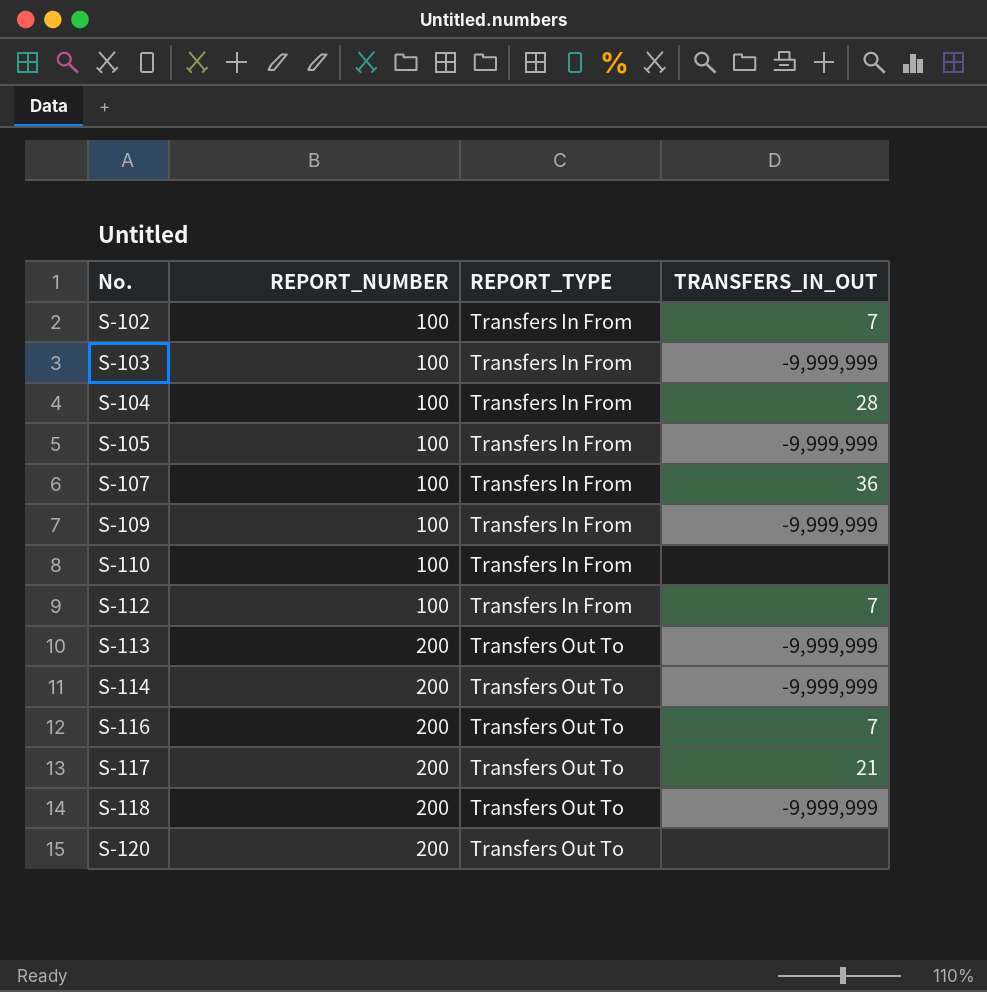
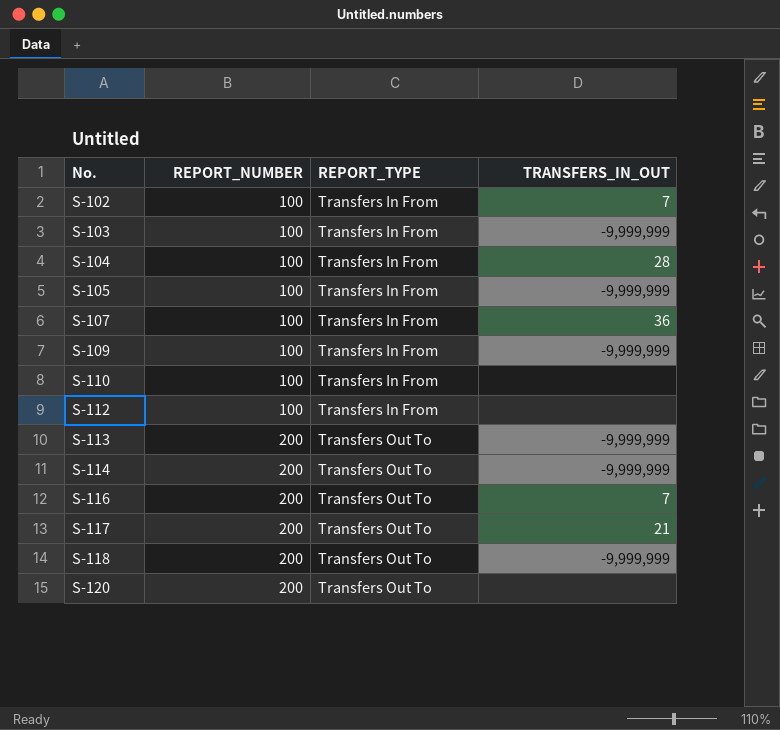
S-112 | TRANSFERS_IN_OUT: 7 -> none

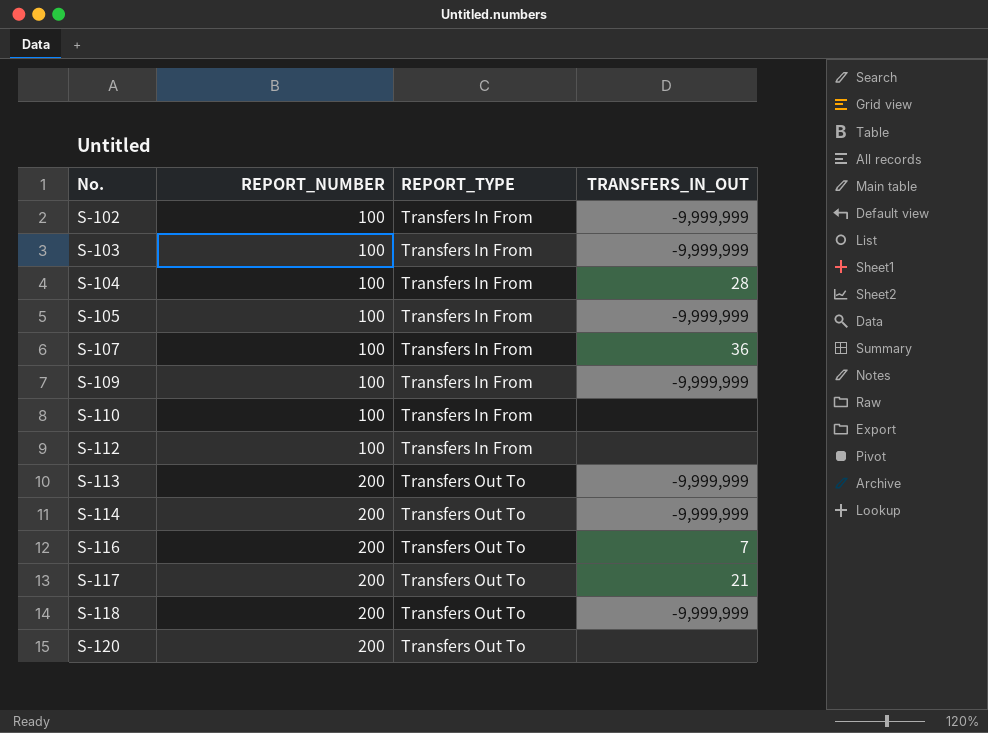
S-102 | TRANSFERS_IN_OUT: 7 -> -9,999,999

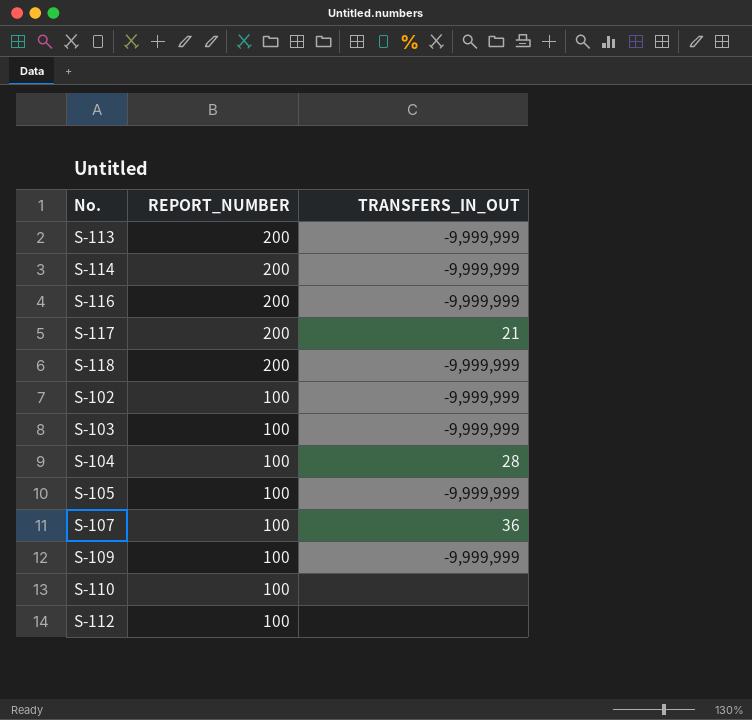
row order: No. ascending -> REPORT_NUMBER descending
column REPORT_TYPE | position: 3 -> none
row S-120: 200 | Transfers Out To | none -> none
S-116 | TRANSFERS_IN_OUT: 7 -> -9,999,999

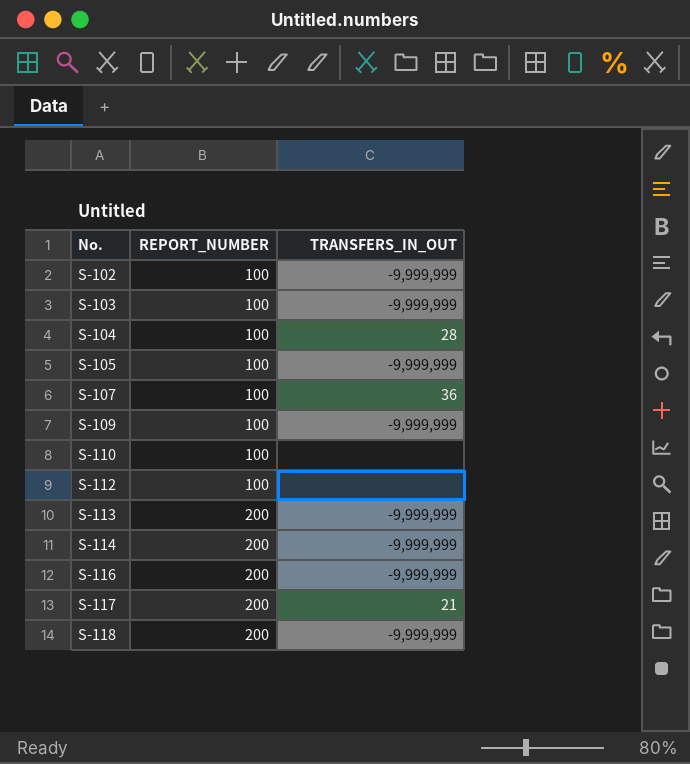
row order: REPORT_NUMBER descending -> No. ascending

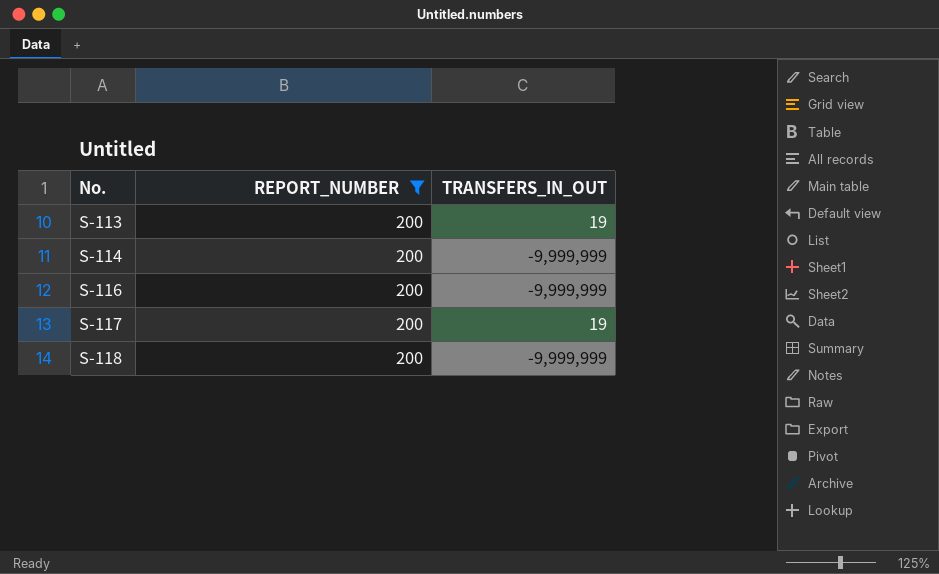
filter: none -> REPORT_NUMBER = 200
S-113 | TRANSFERS_IN_OUT: -9,999,999 -> 19
S-117 | TRANSFERS_IN_OUT: 21 -> 19

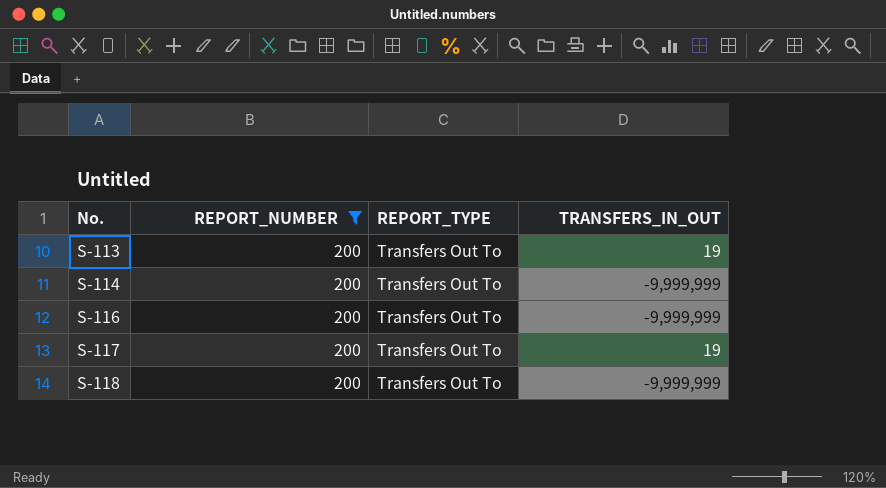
column REPORT_TYPE | position: none -> 3

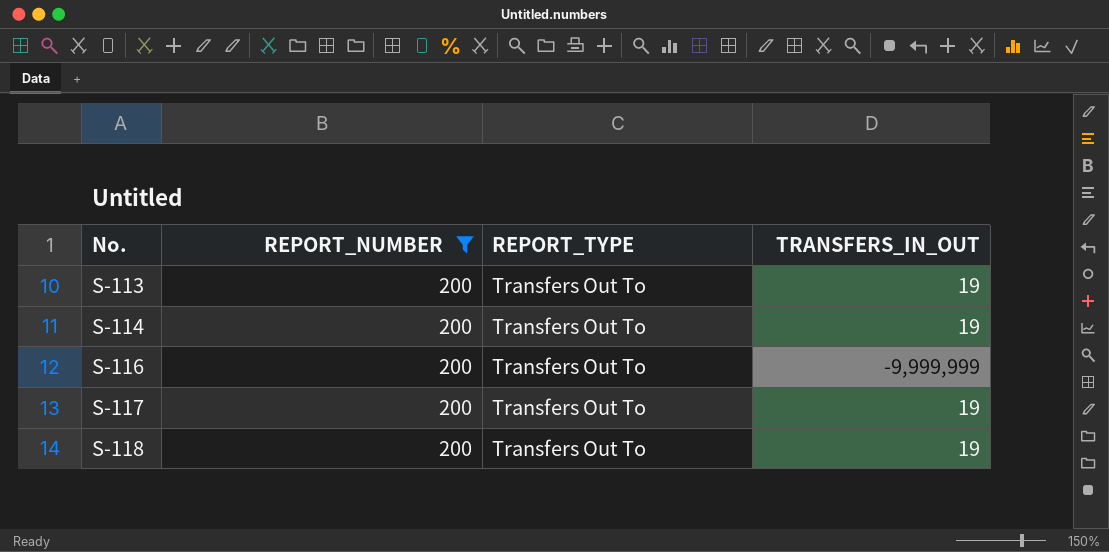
S-114 | TRANSFERS_IN_OUT: -9,999,999 -> 19
S-118 | TRANSFERS_IN_OUT: -9,999,999 -> 19

